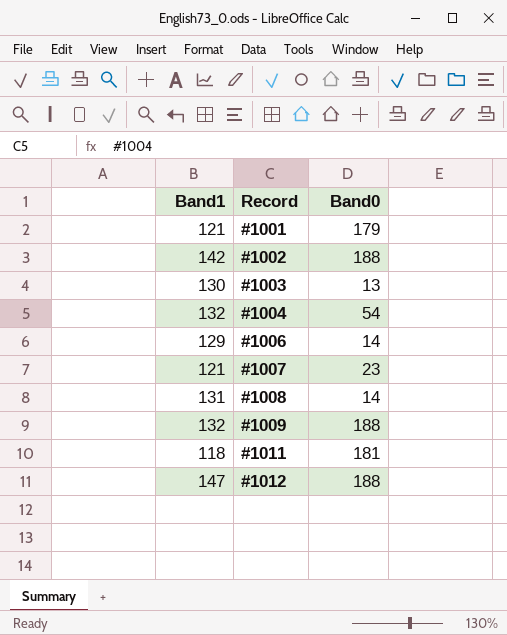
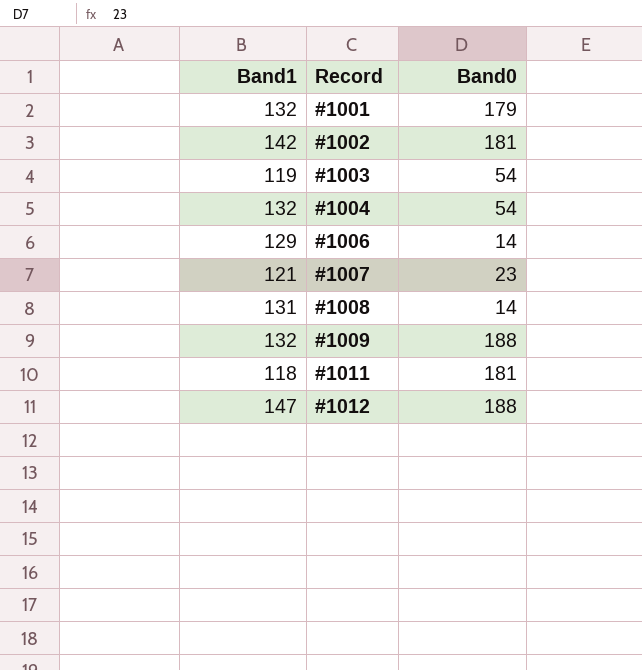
#1001 | Band1: 121 -> 132
#1002 | Band0: 188 -> 181
#1003 | Band1: 130 -> 119
#1003 | Band0: 13 -> 54

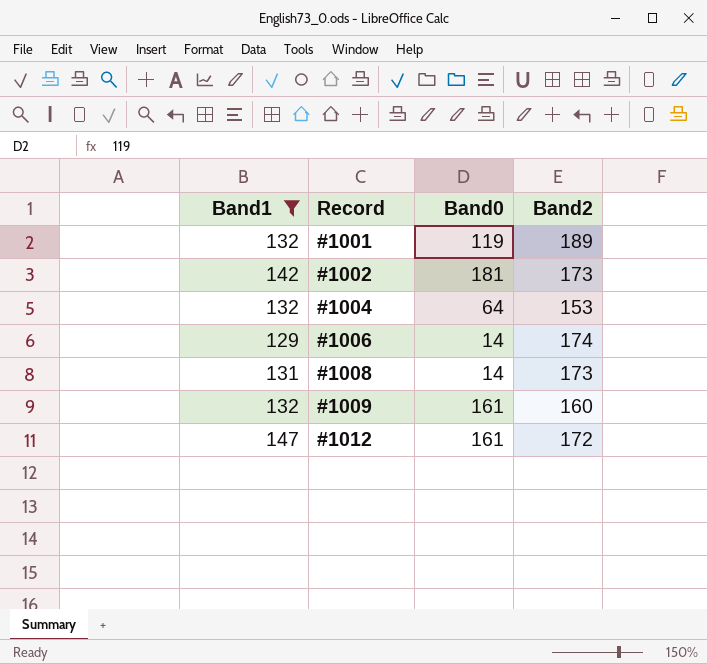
filter: none -> Band1 >= 129
column Band2 | position: none -> 4
#1001 | Band0: 179 -> 119
#1004 | Band0: 54 -> 64
#1009 | Band0: 188 -> 161
#1012 | Band0: 188 -> 161

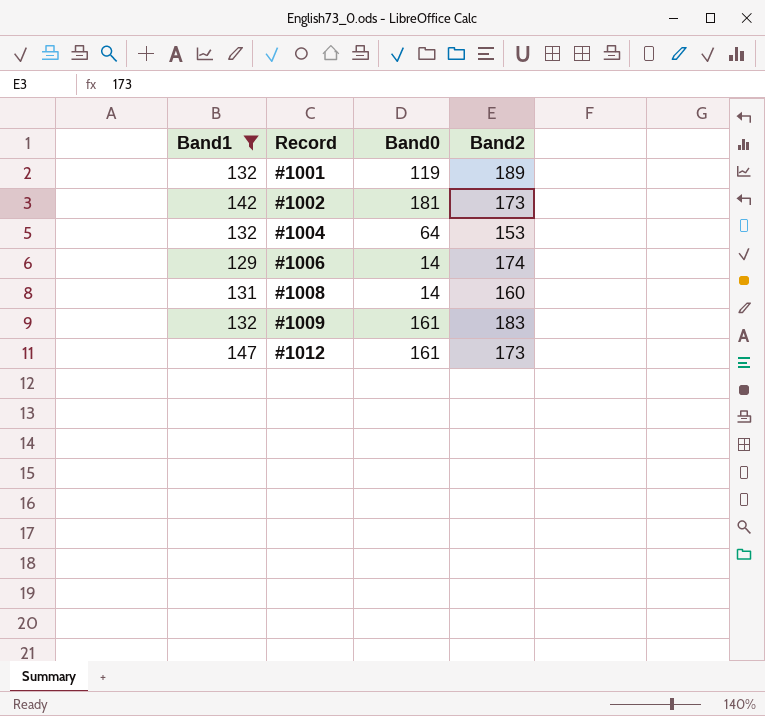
#1008 | Band2: 173 -> 160
#1009 | Band2: 160 -> 183
#1012 | Band2: 172 -> 173

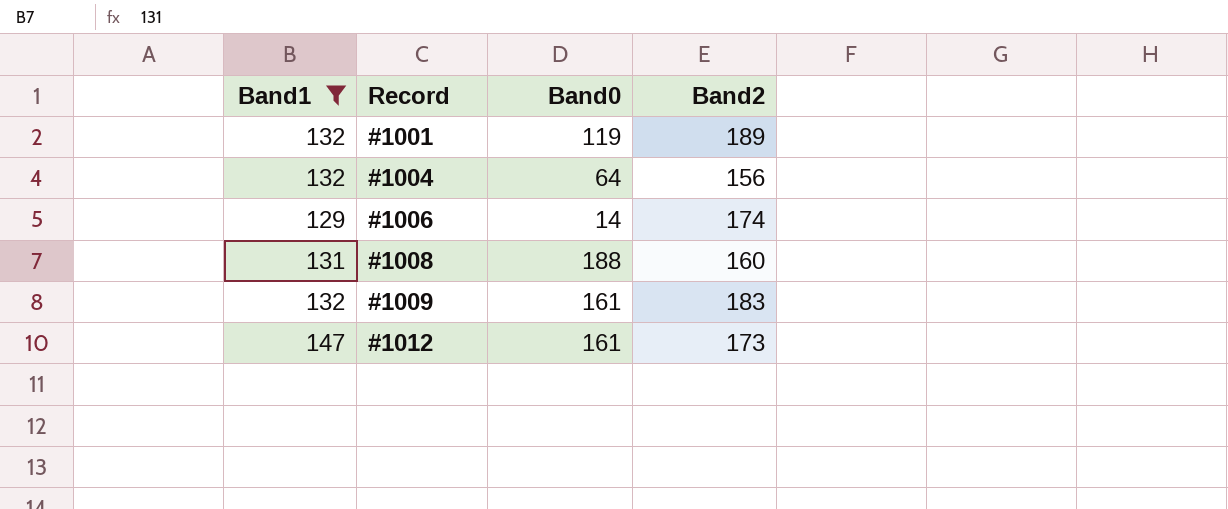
row #1002: 142 | 181 | 173 -> none
#1004 | Band2: 153 -> 156
#1008 | Band0: 14 -> 188

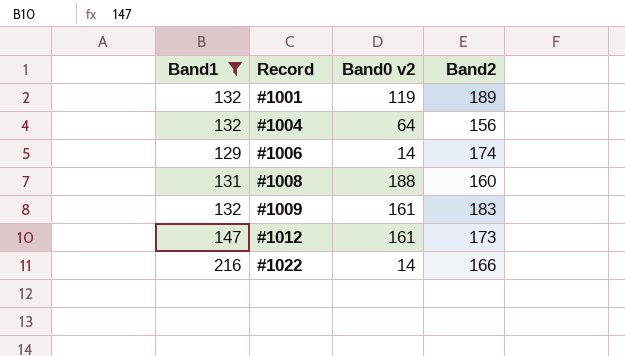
column name: Band0 -> Band0 v2
row #1022: none -> 216 | 14 | 166

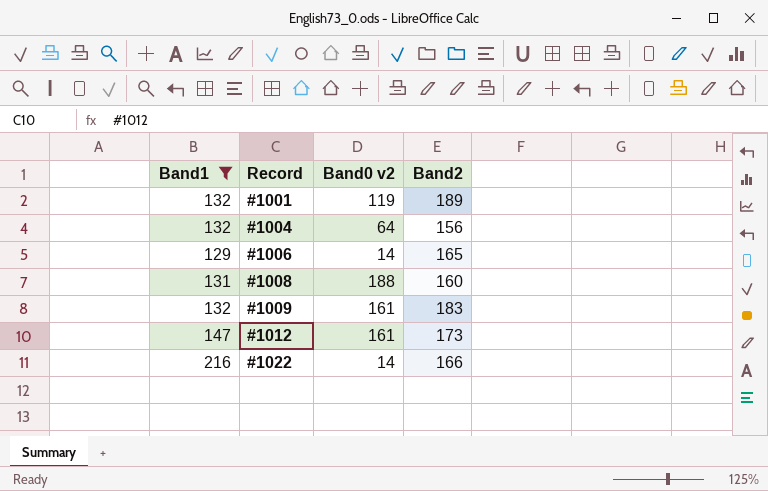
#1006 | Band2: 174 -> 165

